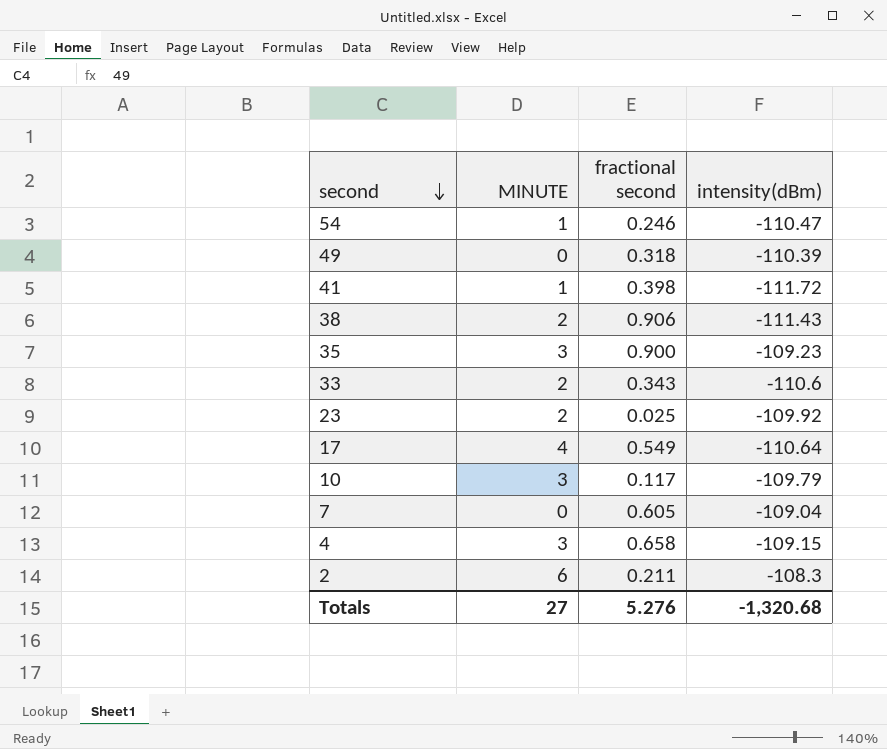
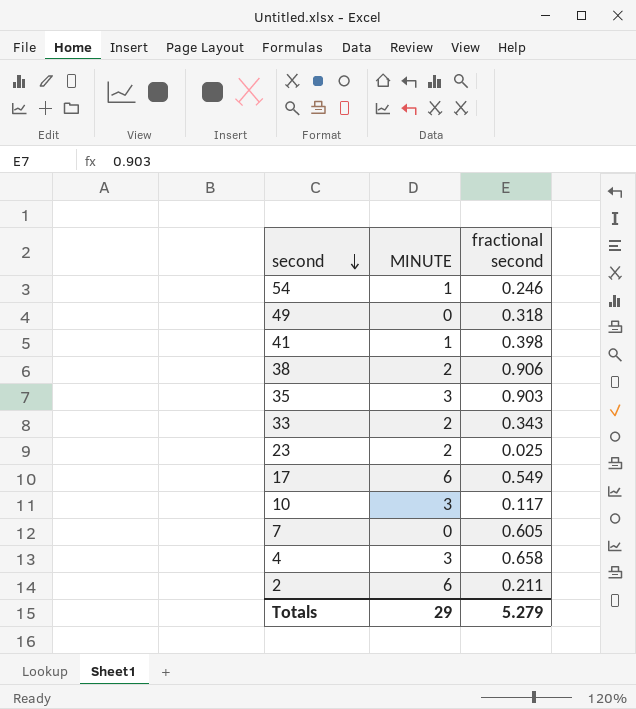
column intensity(dBm) | position: 4 -> none
35 | fractional second: 0.900 -> 0.903
17 | MINUTE: 4 -> 6
Totals | MINUTE: 27 -> 29
Totals | fractional second: 5.276 -> 5.279

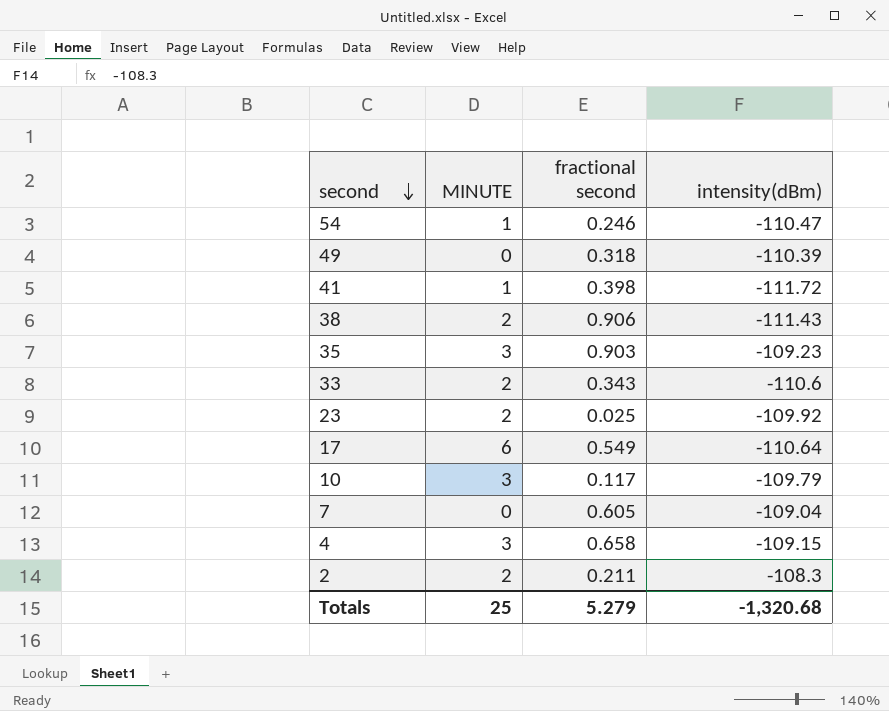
column intensity(dBm) | position: none -> 4
2 | MINUTE: 6 -> 2
Totals | MINUTE: 29 -> 25

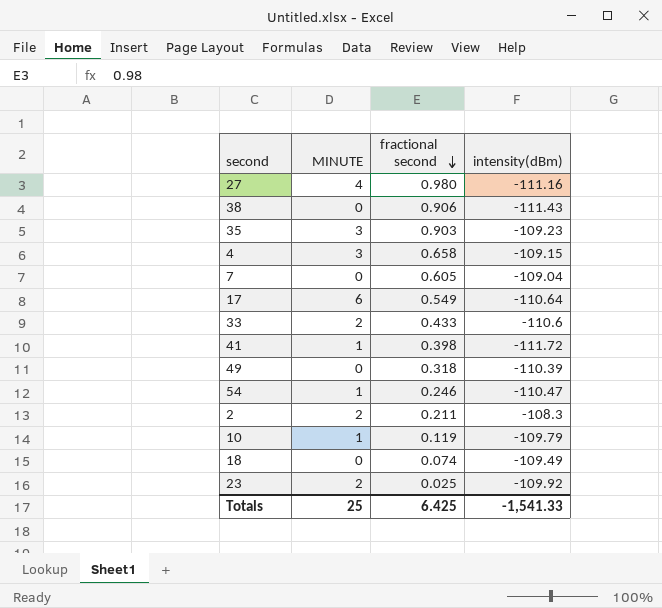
row order: second descending -> fractional second descending
row 27: none -> 4 | 0.980 | -111.16
38 | MINUTE: 2 -> 0
33 | fractional second: 0.343 -> 0.433
10 | MINUTE: 3 -> 1
10 | fractional second: 0.117 -> 0.119
row 18: none -> 0 | 0.074 | -109.49
Totals | fractional second: 5.279 -> 6.425
Totals | intensity(dBm): -1,320.68 -> -1,541.33

